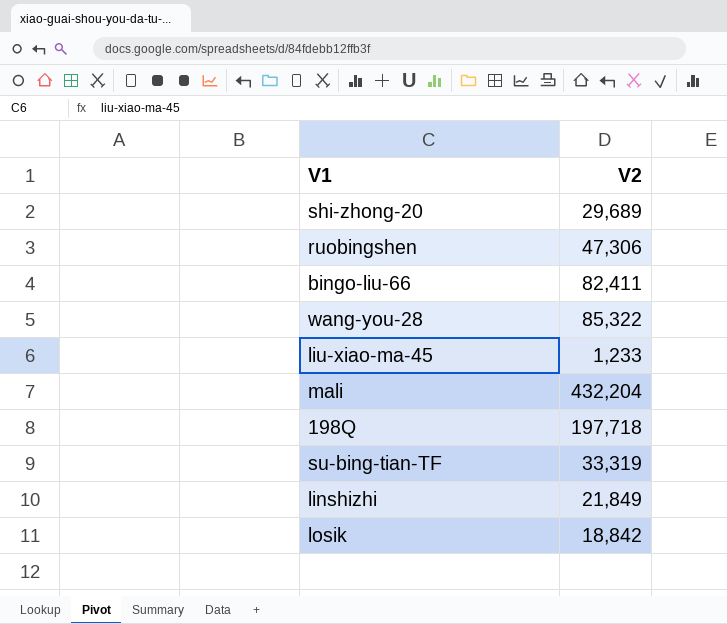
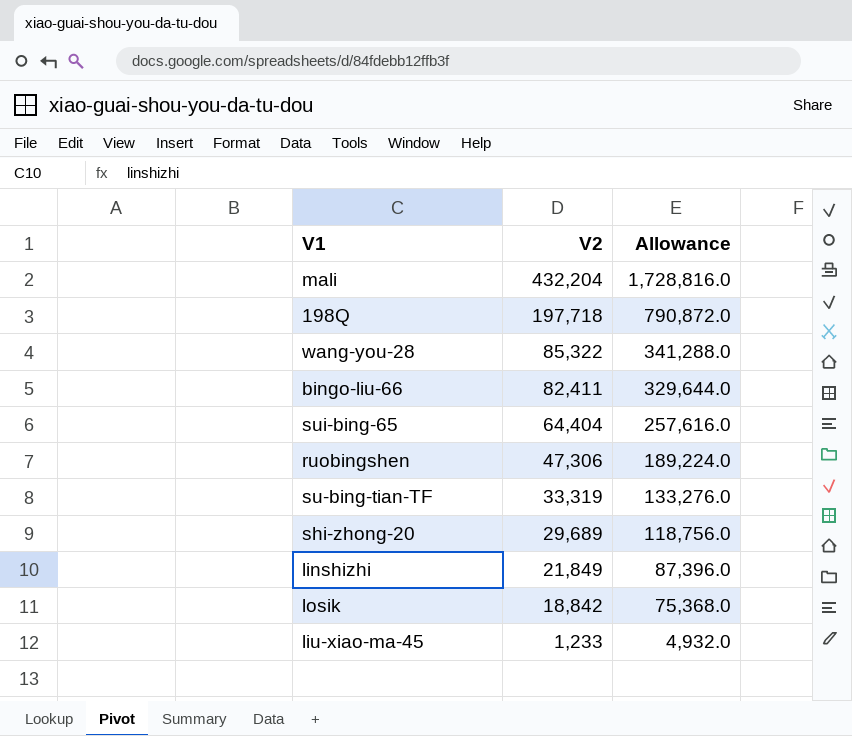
row order: none -> V2 descending
column Allowance | formula: none -> [V2] * 4
row sui-bing-65: none -> 64,404 | 257,616.0

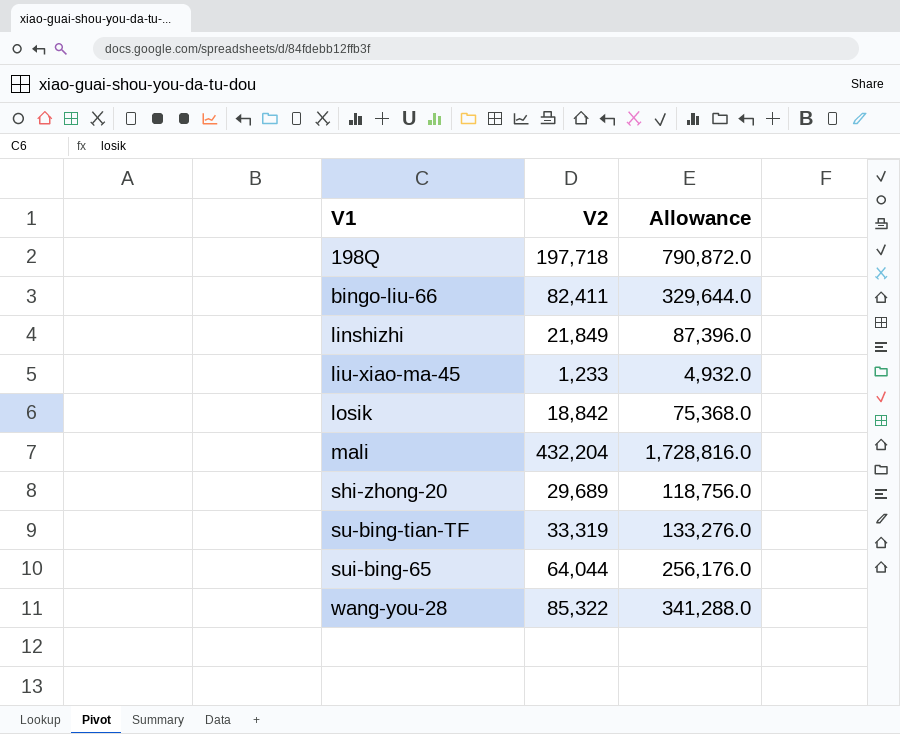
row order: V2 descending -> V1 ascending
row ruobingshen: 47,306 | 189,224.0 -> none
sui-bing-65 | V2: 64,404 -> 64,044
sui-bing-65 | Allowance: 257,616.0 -> 256,176.0

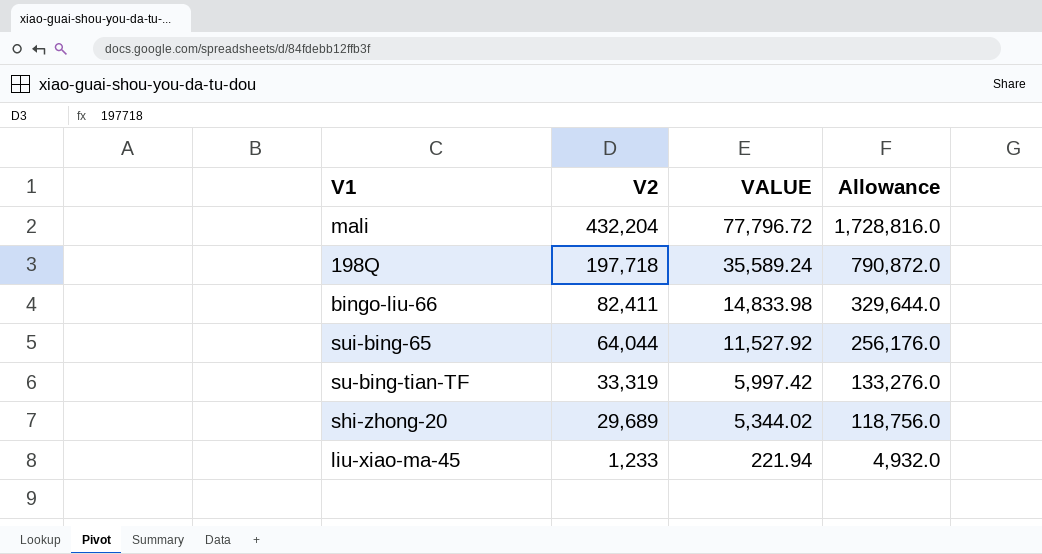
row order: V1 ascending -> V2 descending
column VALUE | formula: none -> [V2] * 0.18
row linshizhi: 21,849 | 87,396.0 -> none
row losik: 18,842 | 75,368.0 -> none
row wang-you-28: 85,322 | 341,288.0 -> none

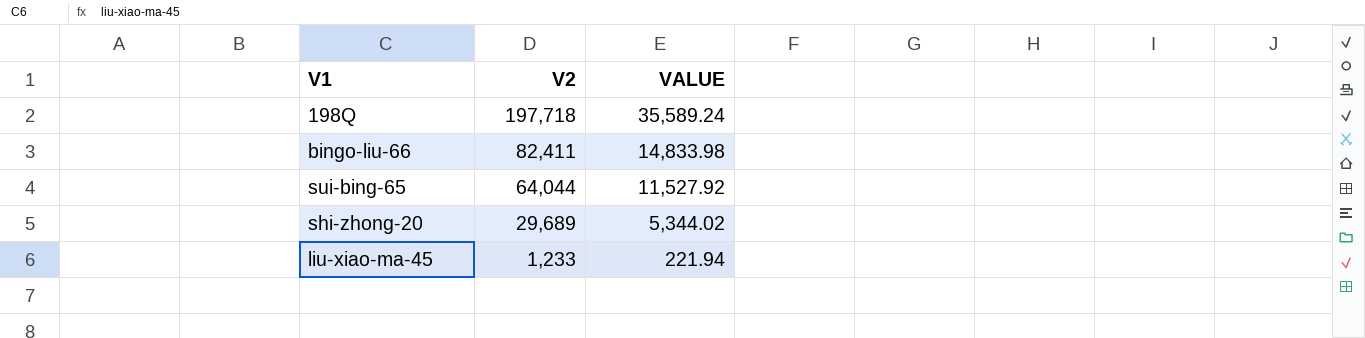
column Allowance | formula: [V2] * 4 -> none
row mali: 432,204 | 77,796.72 | 1,728,816.0 -> none
row su-bing-tian-TF: 33,319 | 5,997.42 | 133,276.0 -> none

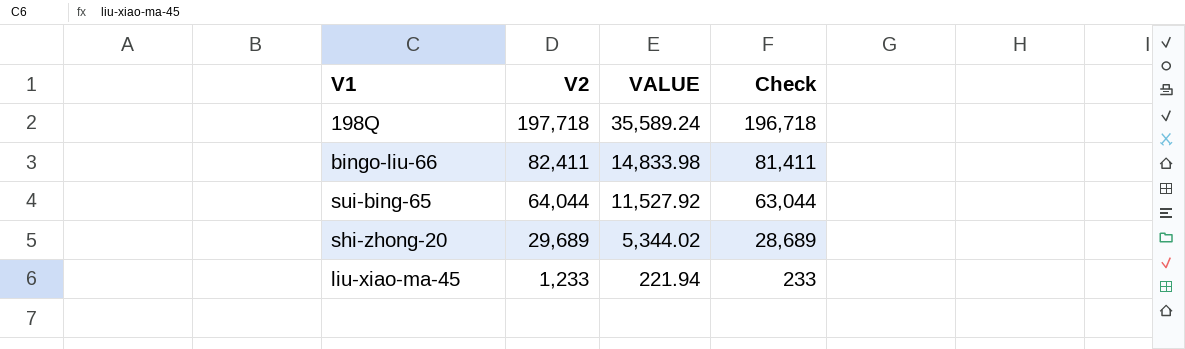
column Check | formula: none -> [V2] - 1000

